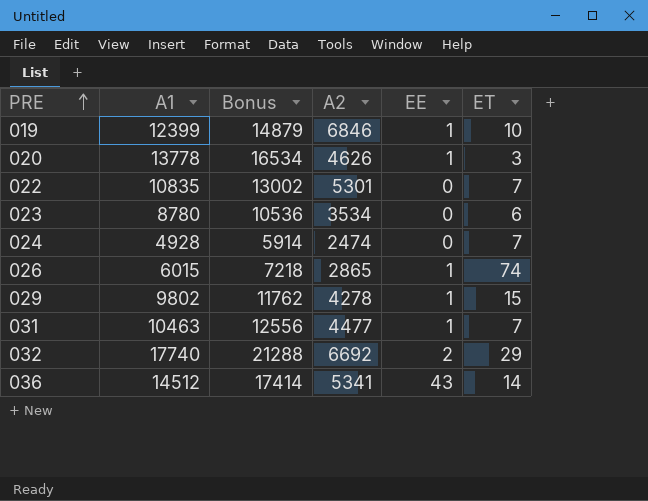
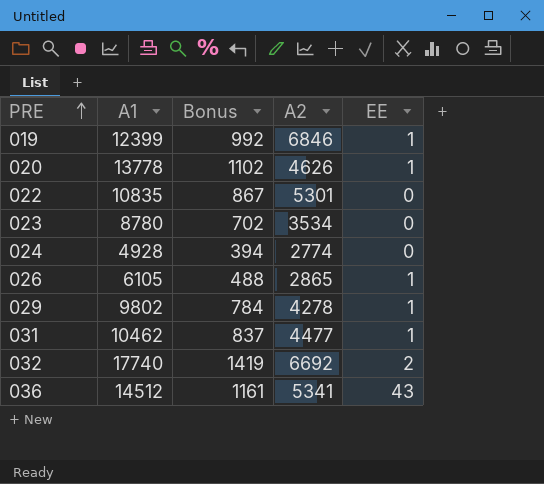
column ET | position: 6 -> none
column Bonus | formula: [A1] * 1.2 -> [A1] * 0.08
024 | A2: 2474 -> 2774
026 | A1: 6015 -> 6105
031 | A1: 10463 -> 10462

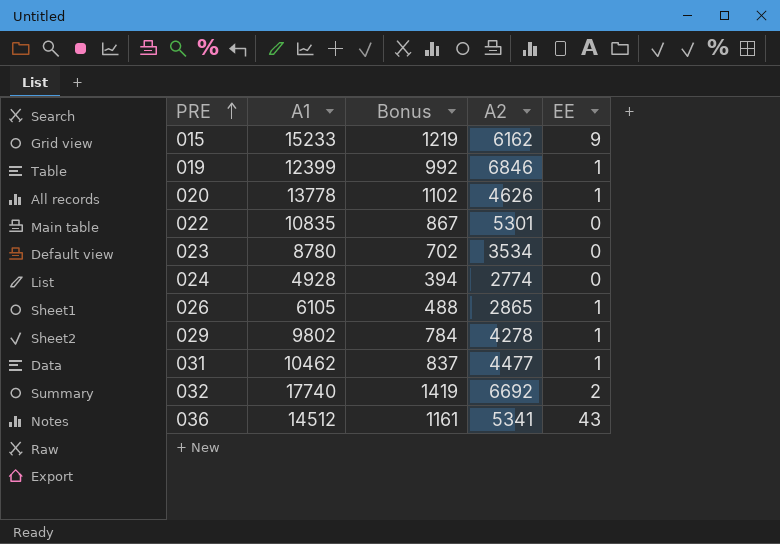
row 015: none -> 15233 | 1219 | 6162 | 9

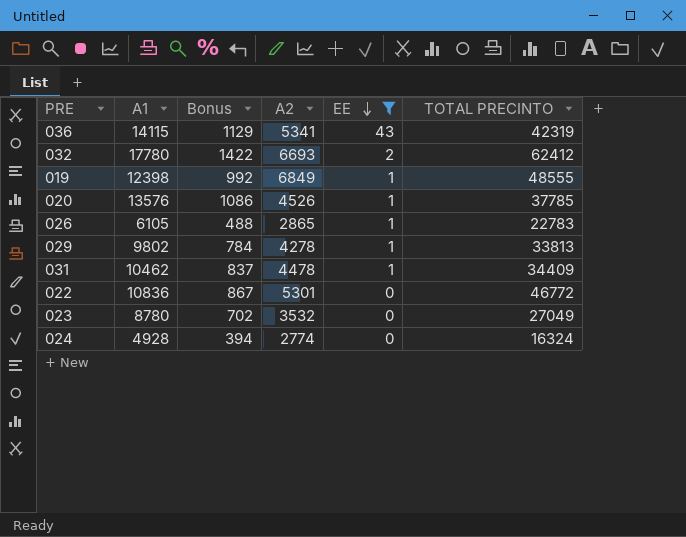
filter: none -> EE != 9
row order: PRE ascending -> EE descending
column TOTAL PRECINTO | position: none -> 6
036 | A1: 14512 -> 14115
036 | Bonus: 1161 -> 1129
032 | A1: 17740 -> 17780
032 | Bonus: 1419 -> 1422
032 | A2: 6692 -> 6693
019 | A1: 12399 -> 12398
019 | A2: 6846 -> 6849
020 | A1: 13778 -> 13576
020 | Bonus: 1102 -> 1086
020 | A2: 4626 -> 4526
031 | A2: 4477 -> 4478
022 | A1: 10835 -> 10836
023 | A2: 3534 -> 3532

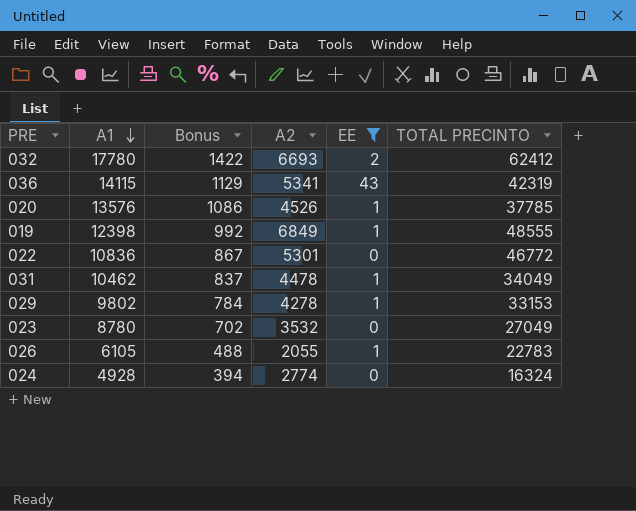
row order: EE descending -> A1 descending
031 | TOTAL PRECINTO: 34409 -> 34049
029 | TOTAL PRECINTO: 33813 -> 33153
026 | A2: 2865 -> 2055

